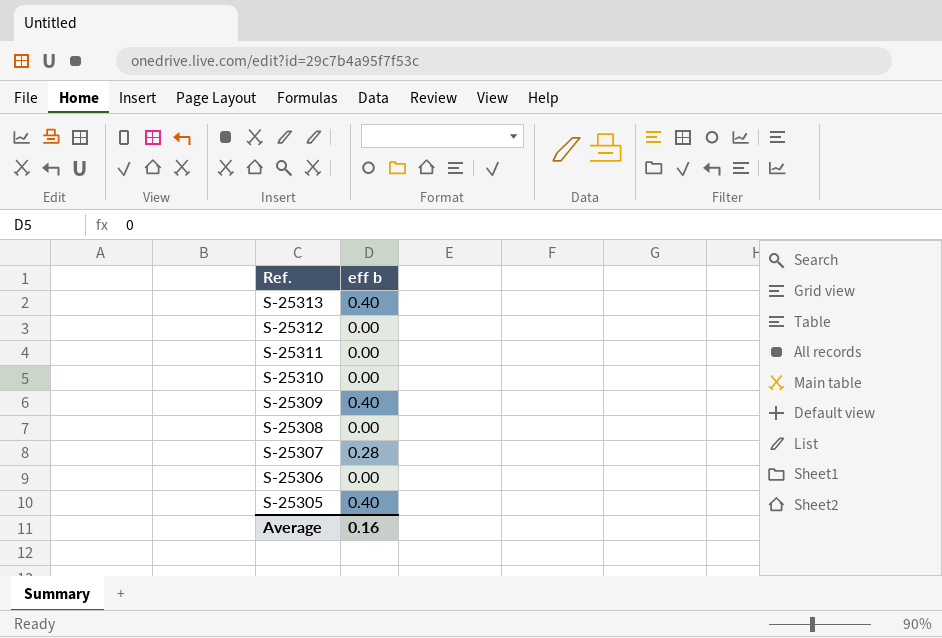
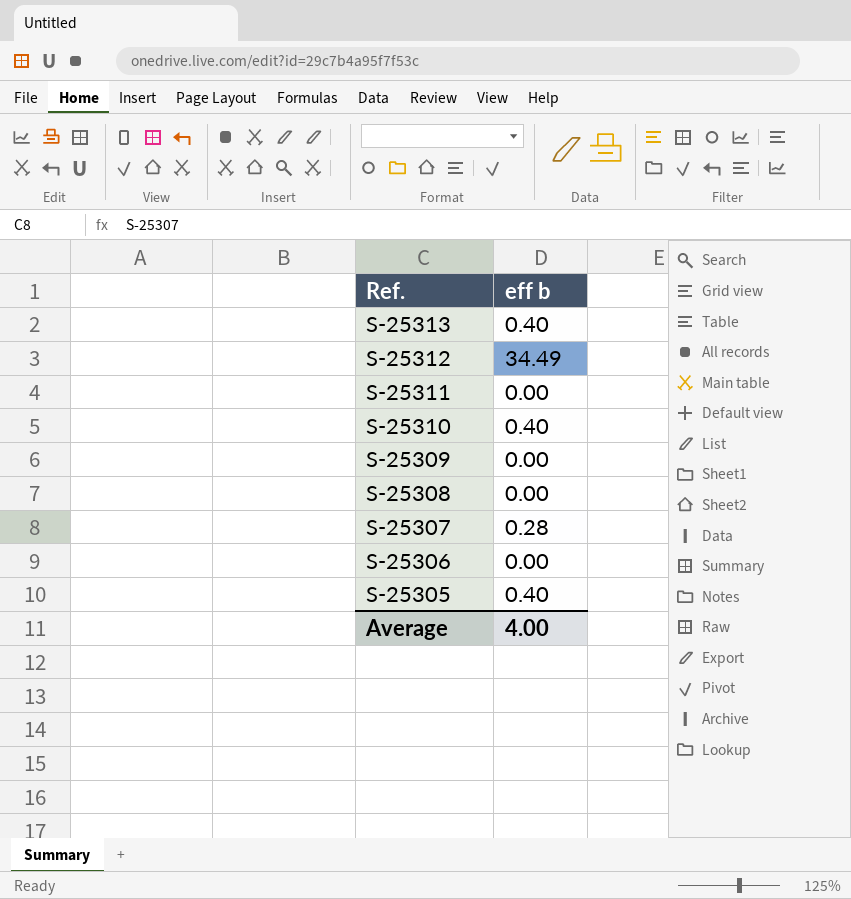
S-25312 | eff b: 0.00 -> 34.49
S-25310 | eff b: 0.00 -> 0.40
S-25309 | eff b: 0.40 -> 0.00
Average | eff b: 0.16 -> 4.00

